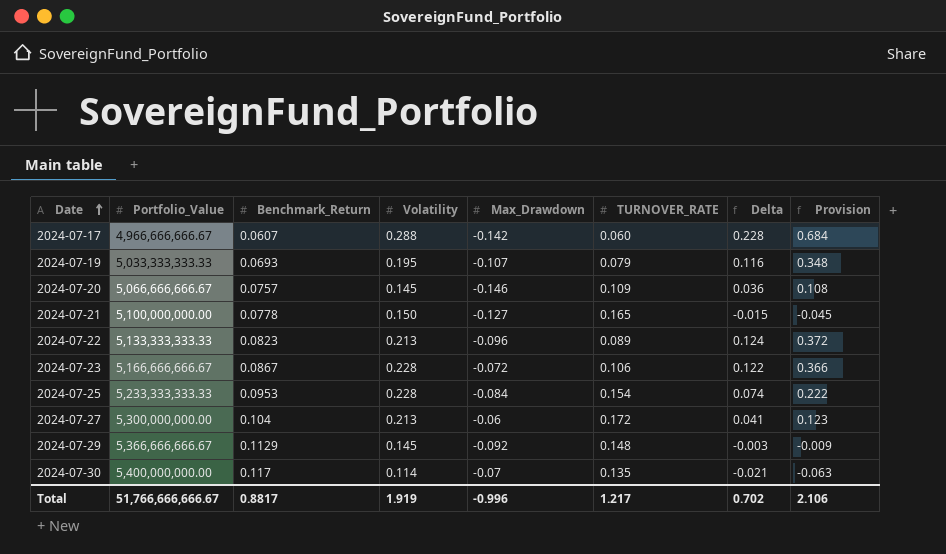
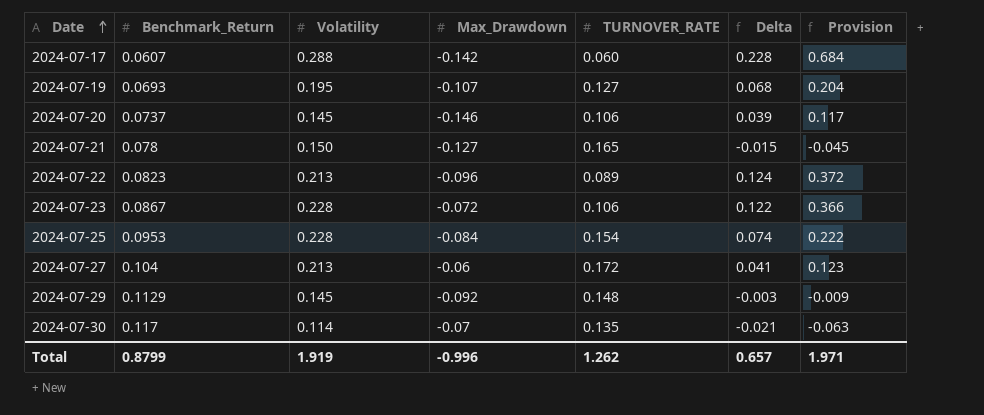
column Portfolio_Value | position: 2 -> none
2024-07-19 | TURNOVER_RATE: 0.079 -> 0.127
2024-07-19 | Delta: 0.116 -> 0.068
2024-07-19 | Provision: 0.348 -> 0.204
2024-07-20 | Benchmark_Return: 0.0757 -> 0.0737
2024-07-20 | TURNOVER_RATE: 0.109 -> 0.106
2024-07-20 | Delta: 0.036 -> 0.039
2024-07-20 | Provision: 0.108 -> 0.117
2024-07-21 | Benchmark_Return: 0.0778 -> 0.078
Total | Benchmark_Return: 0.8817 -> 0.8799
Total | TURNOVER_RATE: 1.217 -> 1.262
Total | Delta: 0.702 -> 0.657
Total | Provision: 2.106 -> 1.971

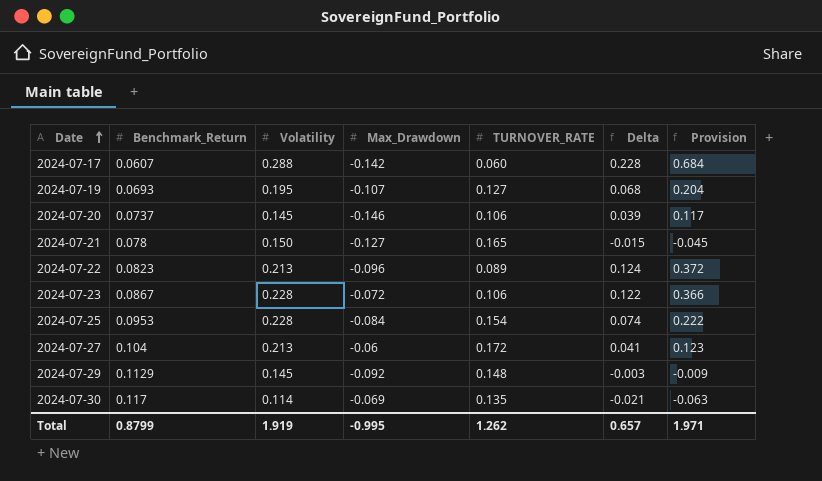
2024-07-30 | Max_Drawdown: -0.07 -> -0.069
Total | Max_Drawdown: -0.996 -> -0.995

